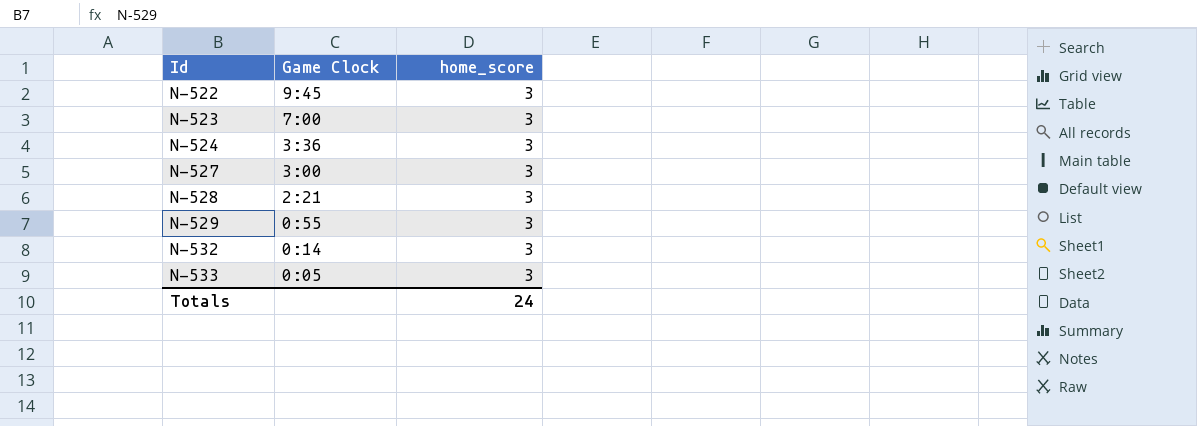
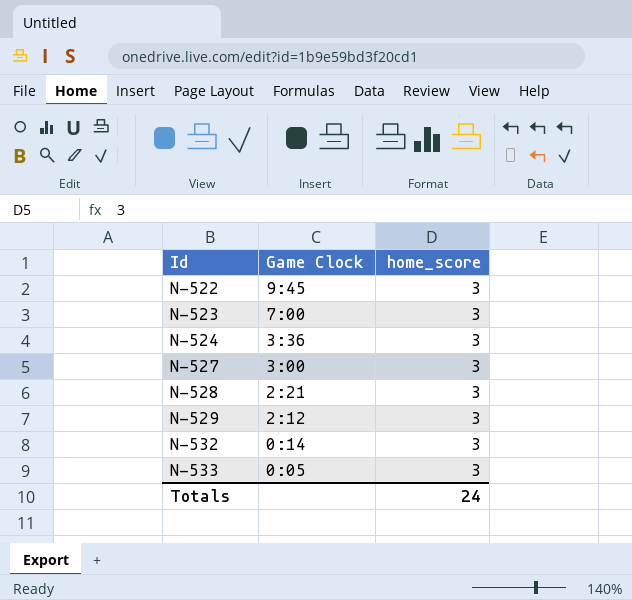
N-529 | Game Clock: 0:55 -> 2:12

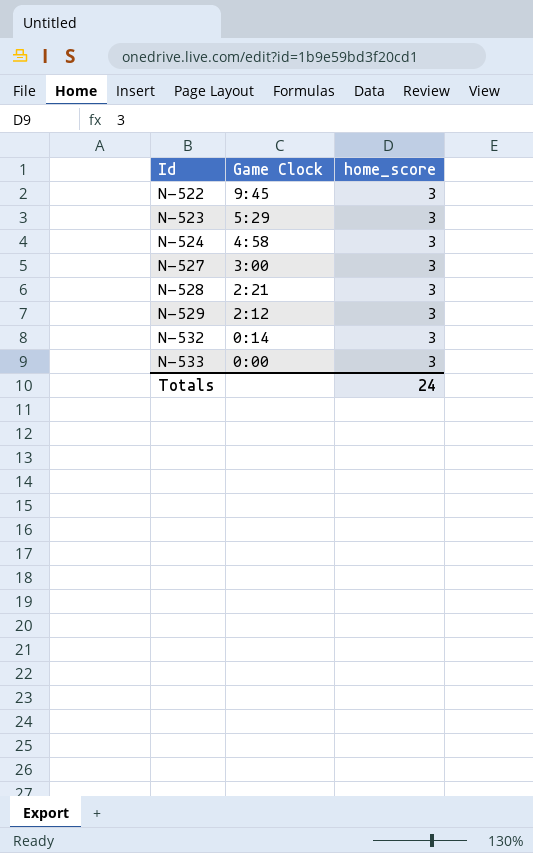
N-523 | Game Clock: 7:00 -> 5:29
N-524 | Game Clock: 3:36 -> 4:58
N-533 | Game Clock: 0:05 -> 0:00

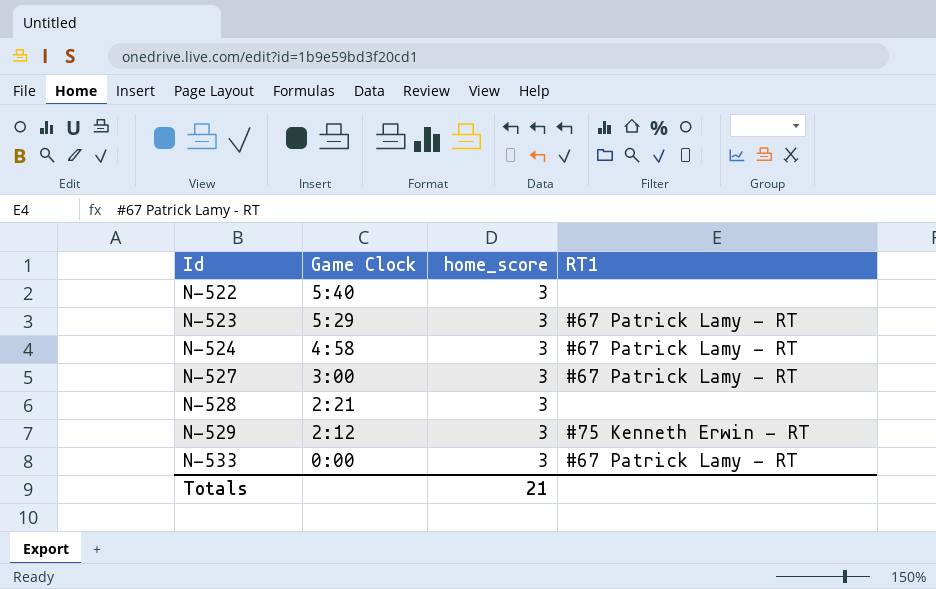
column RT1 | position: none -> 4
row N-532: 0:14 | 3 -> none
N-522 | Game Clock: 9:45 -> 5:40
Totals | home_score: 24 -> 21

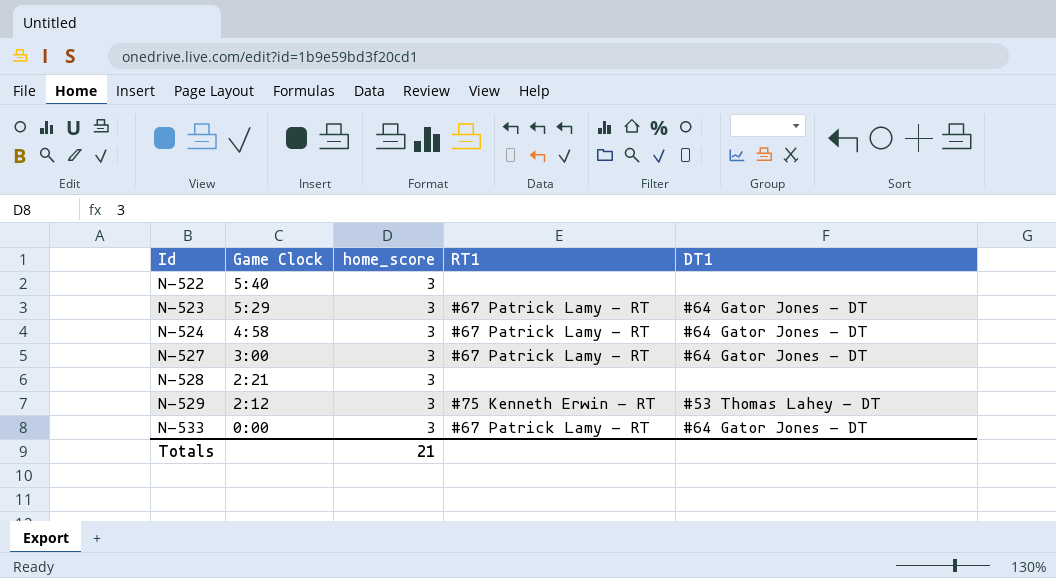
column DT1 | position: none -> 5

